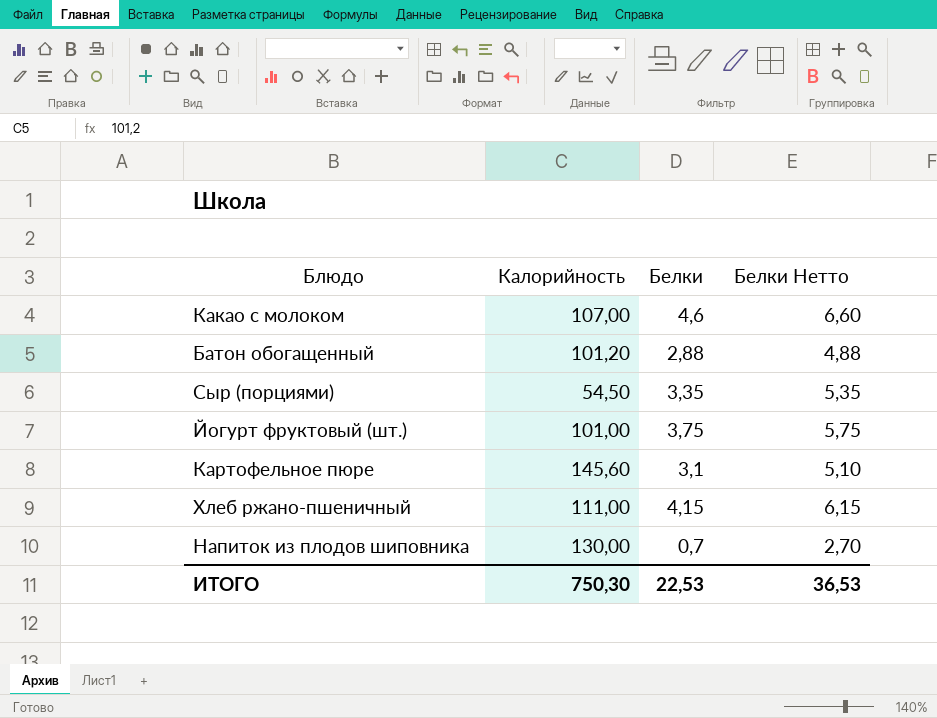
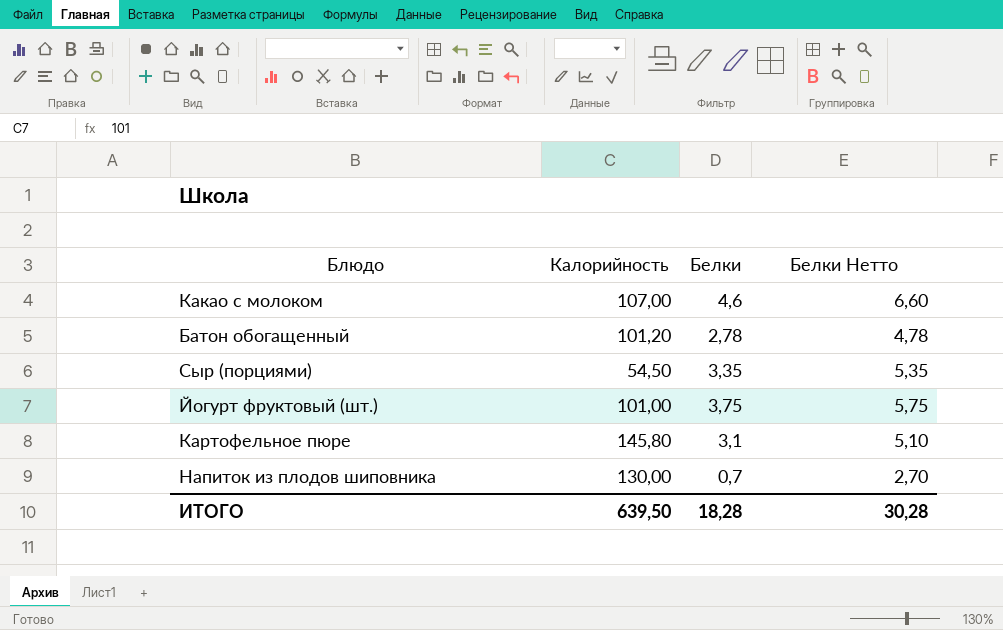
row Хлеб ржано-пшеничный: 111,00 | 4,15 | 6,15 -> none
Батон обогащенный | Белки: 2,88 -> 2,78
Батон обогащенный | Белки Нетто: 4,88 -> 4,78
Картофельное пюре | Калорийность: 145,60 -> 145,80
ИТОГО | Калорийность: 750,30 -> 639,50
ИТОГО | Белки: 22,53 -> 18,28
ИТОГО | Белки Нетто: 36,53 -> 30,28

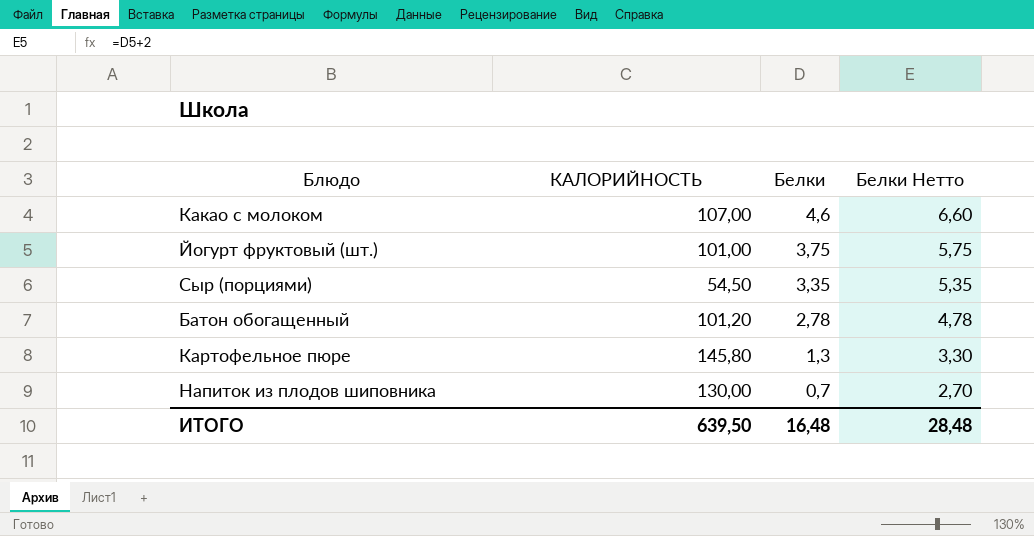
row order: none -> Белки descending
column name: Калорийность -> КАЛОРИЙНОСТЬ
Картофельное пюре | Белки: 3,1 -> 1,3
Картофельное пюре | Белки Нетто: 5,10 -> 3,30
ИТОГО | Белки: 18,28 -> 16,48
ИТОГО | Белки Нетто: 30,28 -> 28,48

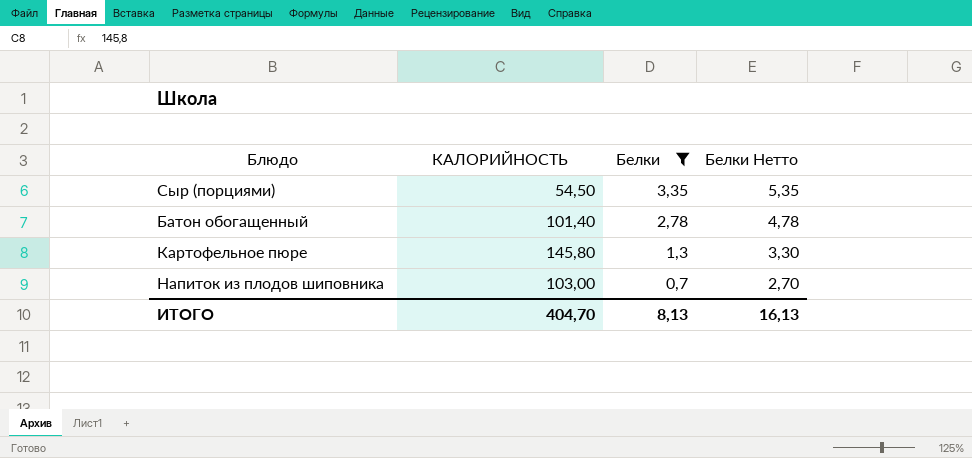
filter: none -> Белки <= 3,35
Батон обогащенный | КАЛОРИЙНОСТЬ: 101,20 -> 101,40
Напиток из плодов шиповника | КАЛОРИЙНОСТЬ: 130,00 -> 103,00
ИТОГО | КАЛОРИЙНОСТЬ: 639,50 -> 404,70
ИТОГО | Белки: 16,48 -> 8,13
ИТОГО | Белки Нетто: 28,48 -> 16,13

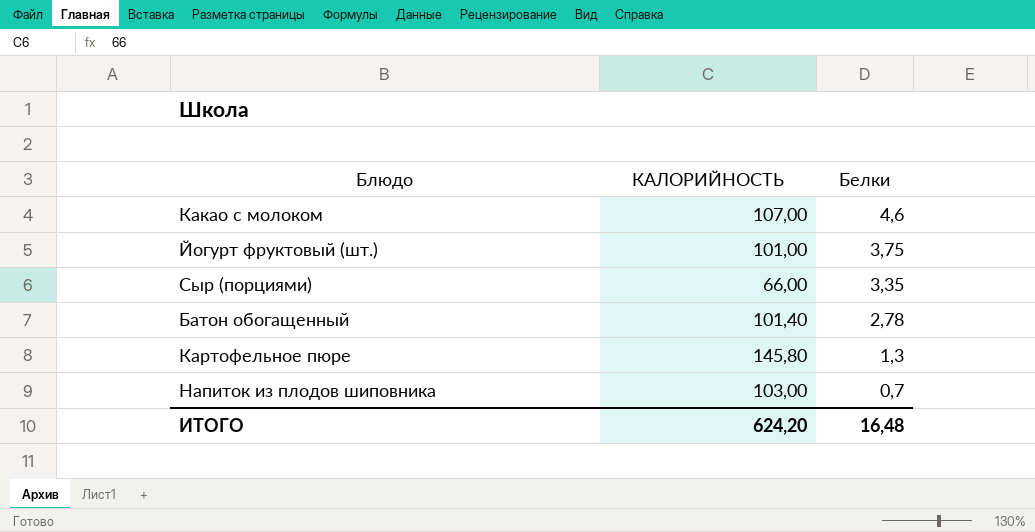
filter: Белки <= 3,35 -> none
column Белки Нетто | formula: [Белки] + 2 -> none
Сыр (порциями) | КАЛОРИЙНОСТЬ: 54,50 -> 66,00
ИТОГО | КАЛОРИЙНОСТЬ: 404,70 -> 624,20
ИТОГО | Белки: 8,13 -> 16,48

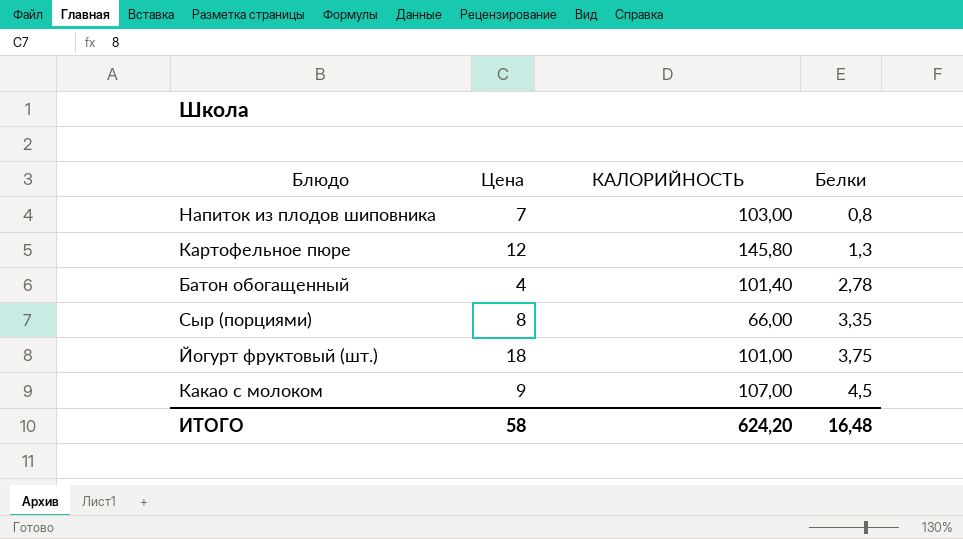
row order: Белки descending -> Белки ascending
column Цена | position: none -> 2
Напиток из плодов шиповника | Белки: 0,7 -> 0,8
Какао с молоком | Белки: 4,6 -> 4,5

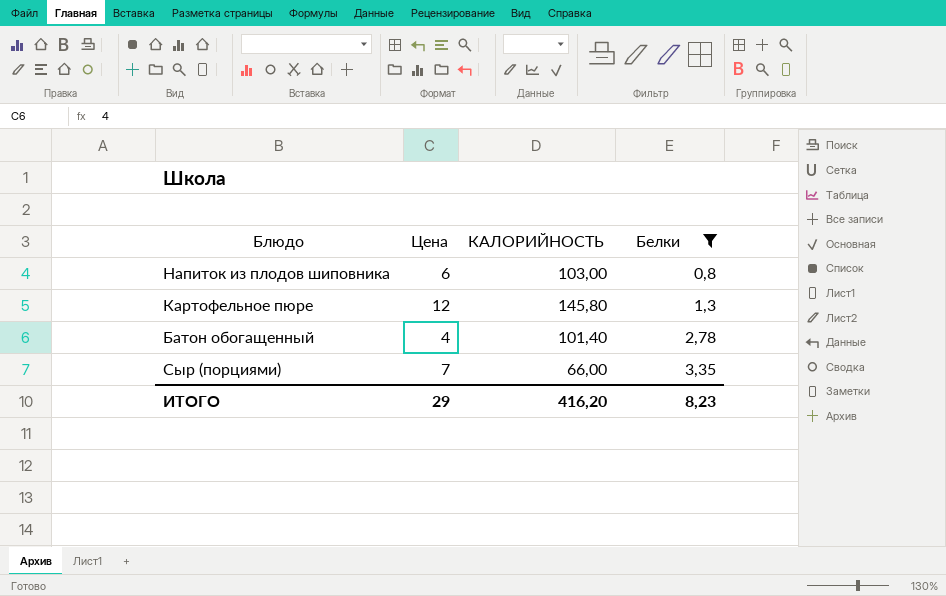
filter: none -> Белки <= 3,35
Напиток из плодов шиповника | Цена: 7 -> 6
Сыр (порциями) | Цена: 8 -> 7
ИТОГО | Цена: 58 -> 29
ИТОГО | КАЛОРИЙНОСТЬ: 624,20 -> 416,20
ИТОГО | Белки: 16,48 -> 8,23

